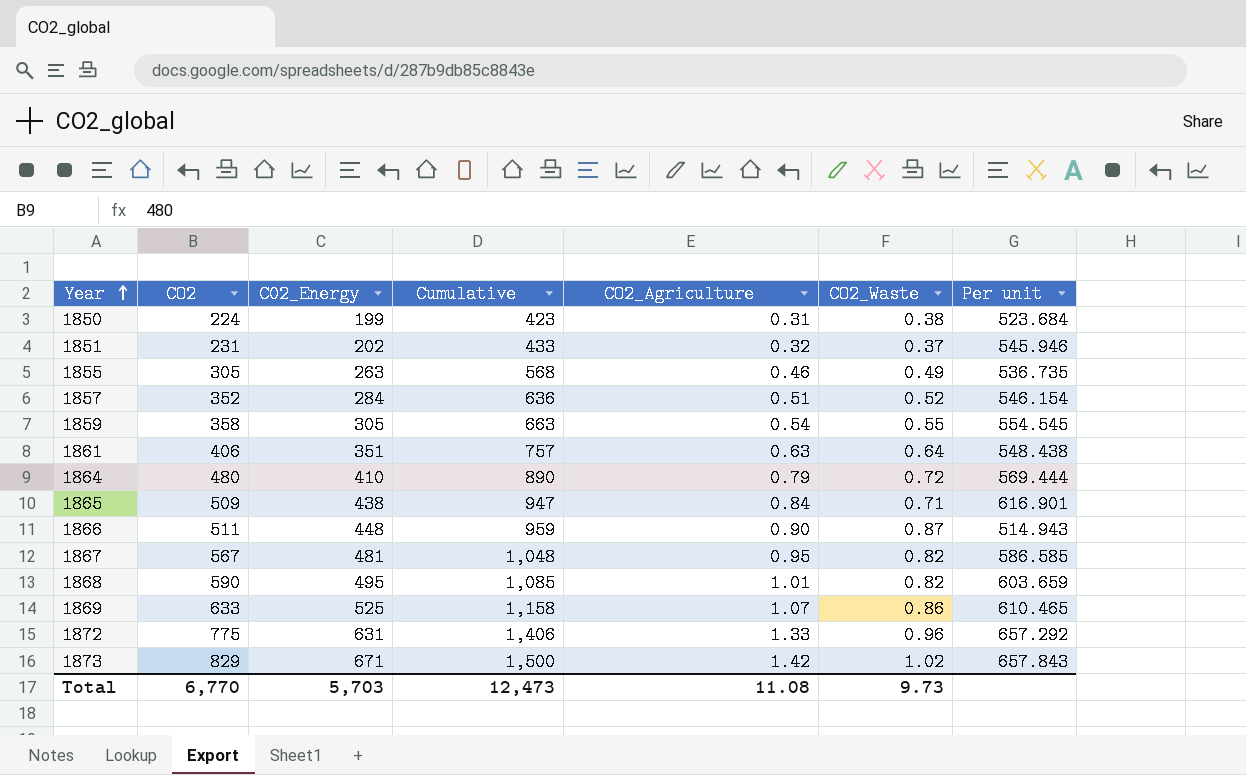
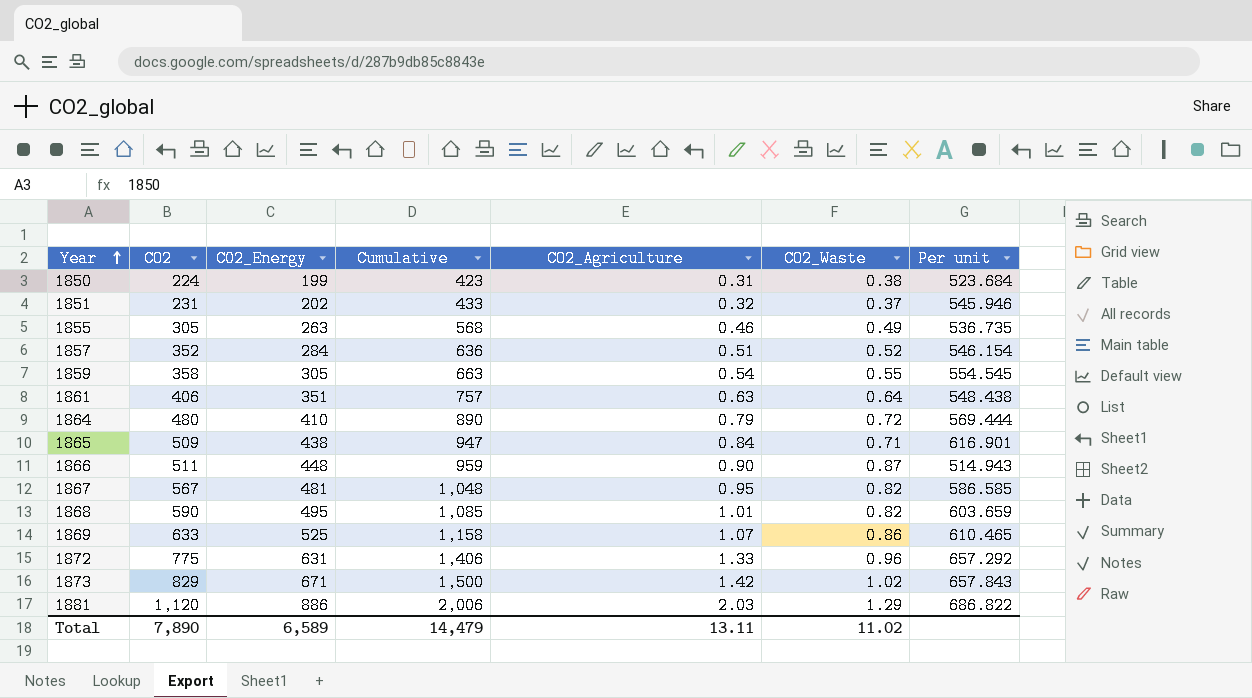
row 1881: none -> 1,120 | 886 | 2,006 | 2.03 | 1.29 | 686.822
Total | CO2: 6,770 -> 7,890
Total | C02_Energy: 5,703 -> 6,589
Total | Cumulative: 12,473 -> 14,479
Total | CO2_Agriculture: 11.08 -> 13.11
Total | CO2_Waste: 9.73 -> 11.02

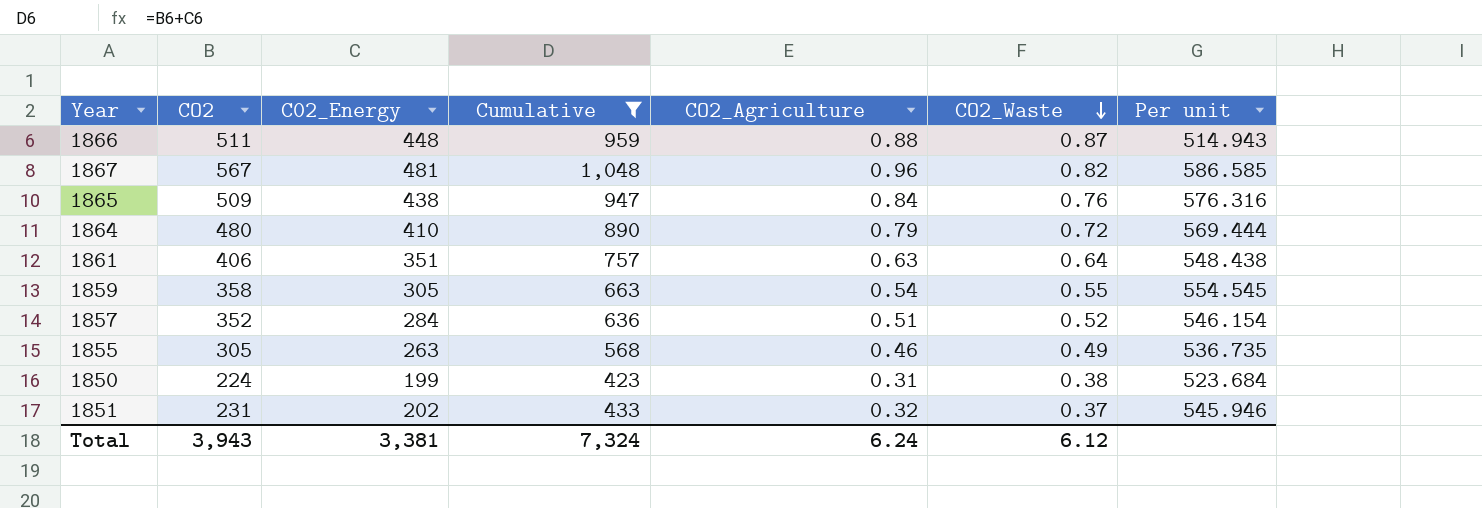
filter: none -> Cumulative <= 1,048
row order: Year ascending -> CO2_Waste descending
1866 | CO2_Agriculture: 0.90 -> 0.88
1867 | CO2_Agriculture: 0.95 -> 0.96
1865 | CO2_Waste: 0.71 -> 0.76
1865 | Per unit: 616.901 -> 576.316
Total | CO2: 7,890 -> 3,943
Total | C02_Energy: 6,589 -> 3,381
Total | Cumulative: 14,479 -> 7,324
Total | CO2_Agriculture: 13.11 -> 6.24
Total | CO2_Waste: 11.02 -> 6.12

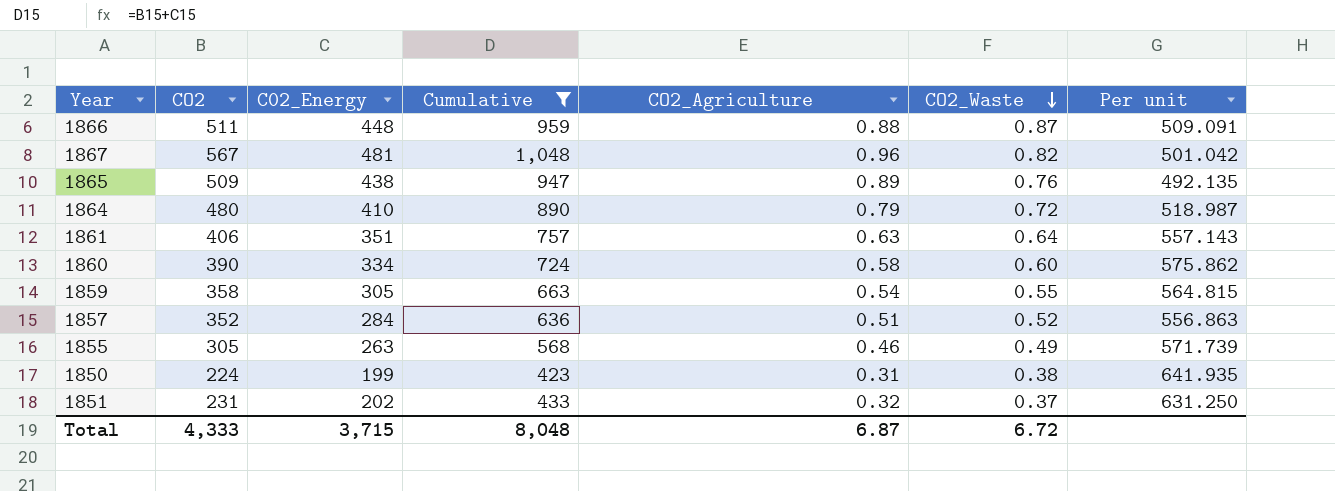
column Per unit | formula: [C02_Energy] / [CO2_Waste] -> [C02_Energy] / [CO2_Agriculture]
1865 | CO2_Agriculture: 0.84 -> 0.89
row 1860: none -> 390 | 334 | 724 | 0.58 | 0.60 | 575.862
Total | CO2: 3,943 -> 4,333
Total | C02_Energy: 3,381 -> 3,715
Total | Cumulative: 7,324 -> 8,048
Total | CO2_Agriculture: 6.24 -> 6.87
Total | CO2_Waste: 6.12 -> 6.72

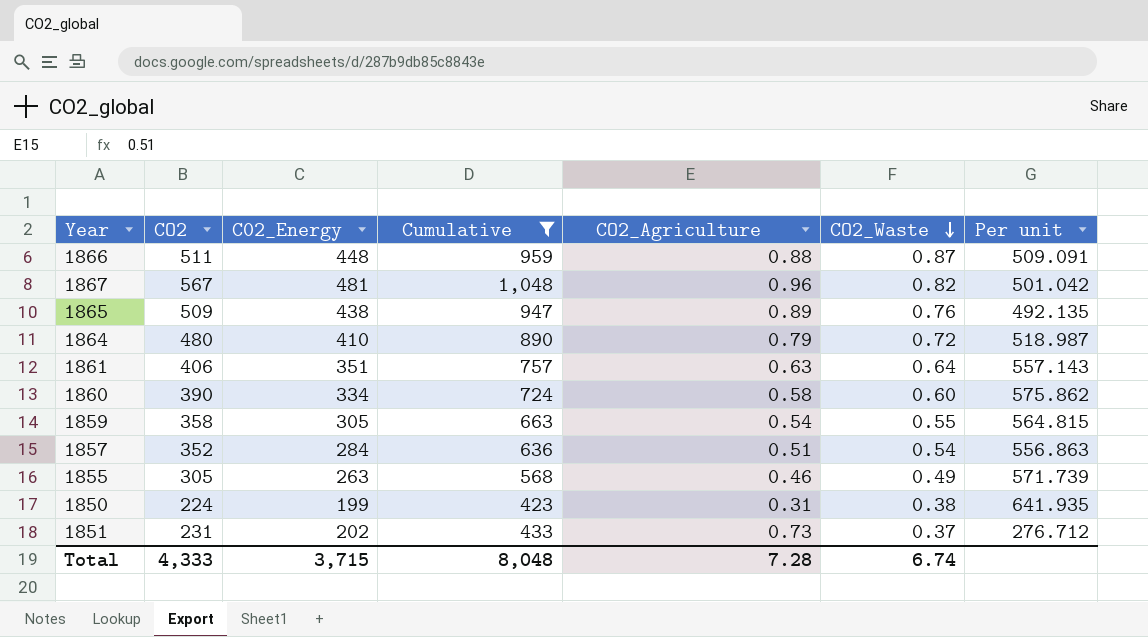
1857 | CO2_Waste: 0.52 -> 0.54
1851 | CO2_Agriculture: 0.32 -> 0.73
1851 | Per unit: 631.250 -> 276.712
Total | CO2_Agriculture: 6.87 -> 7.28
Total | CO2_Waste: 6.72 -> 6.74

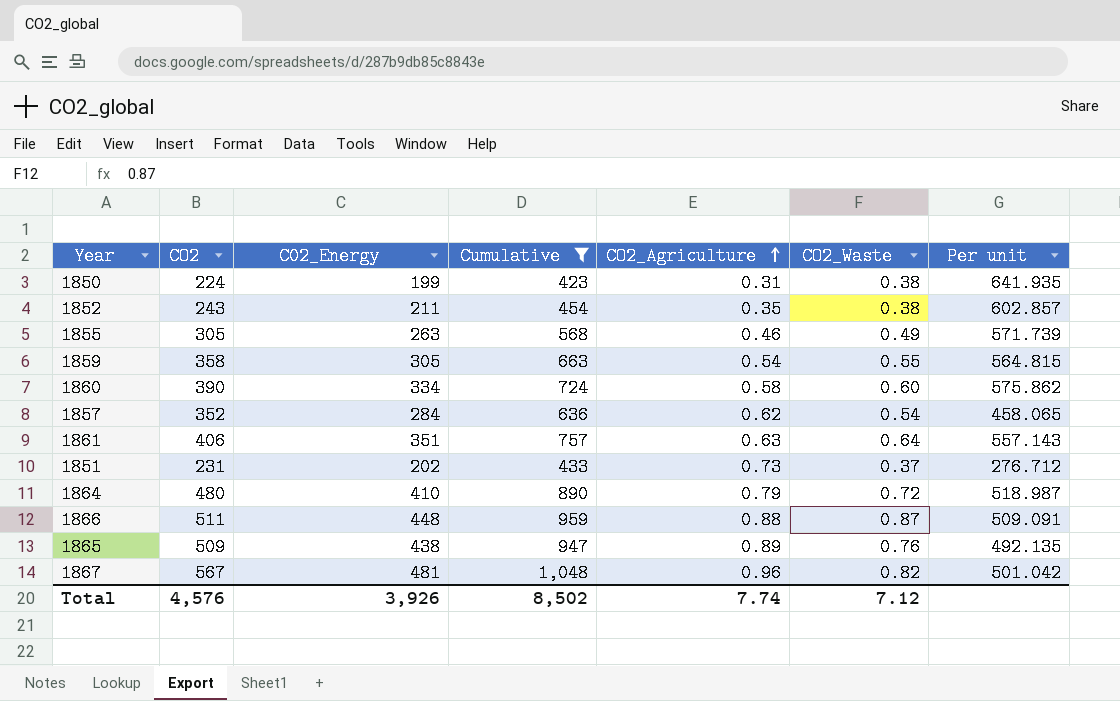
row order: CO2_Waste descending -> CO2_Agriculture ascending
row 1852: none -> 243 | 211 | 454 | 0.35 | 0.38 | 602.857
1857 | CO2_Agriculture: 0.51 -> 0.62
1857 | Per unit: 556.863 -> 458.065
Total | CO2: 4,333 -> 4,576
Total | C02_Energy: 3,715 -> 3,926
Total | Cumulative: 8,048 -> 8,502
Total | CO2_Agriculture: 7.28 -> 7.74
Total | CO2_Waste: 6.74 -> 7.12

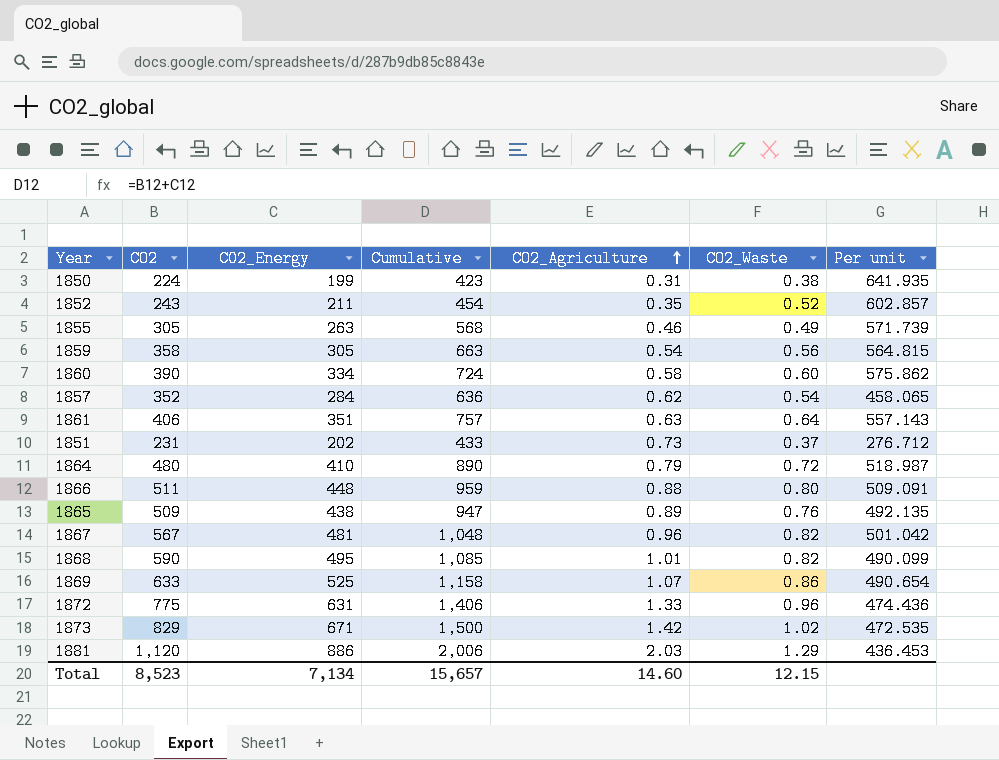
filter: Cumulative <= 1,048 -> none
1852 | CO2_Waste: 0.38 -> 0.52
1859 | CO2_Waste: 0.55 -> 0.56
1866 | CO2_Waste: 0.87 -> 0.80
Total | CO2: 4,576 -> 8,523
Total | C02_Energy: 3,926 -> 7,134
Total | Cumulative: 8,502 -> 15,657
Total | CO2_Agriculture: 7.74 -> 14.60
Total | CO2_Waste: 7.12 -> 12.15

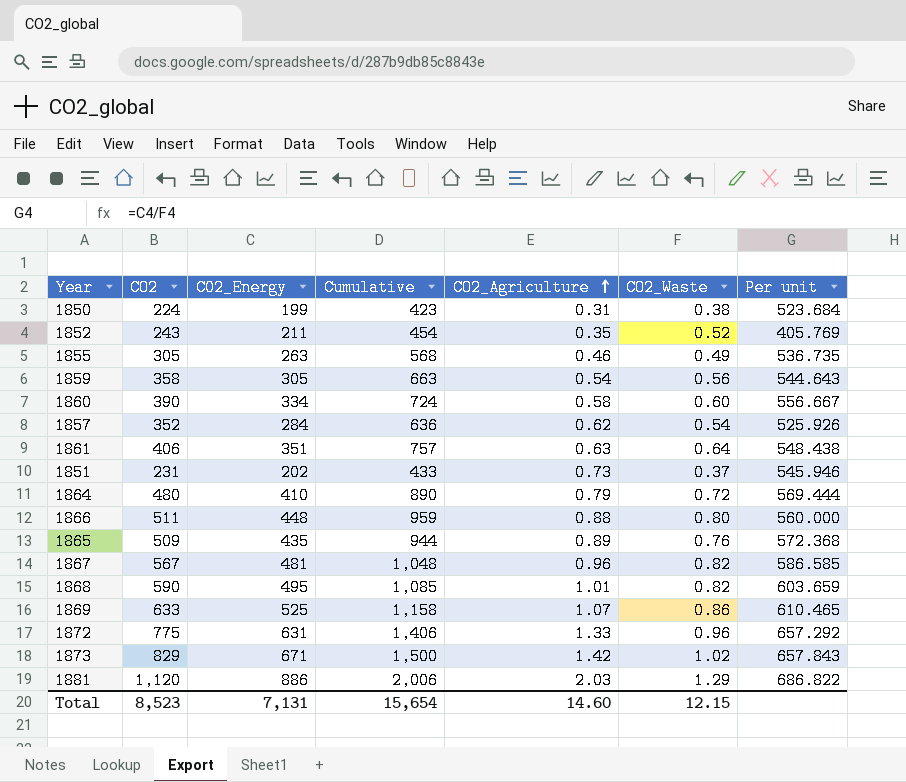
column Per unit | formula: [C02_Energy] / [CO2_Agriculture] -> [C02_Energy] / [CO2_Waste]
1865 | C02_Energy: 438 -> 435
1865 | Cumulative: 947 -> 944
Total | C02_Energy: 7,134 -> 7,131
Total | Cumulative: 15,657 -> 15,654

